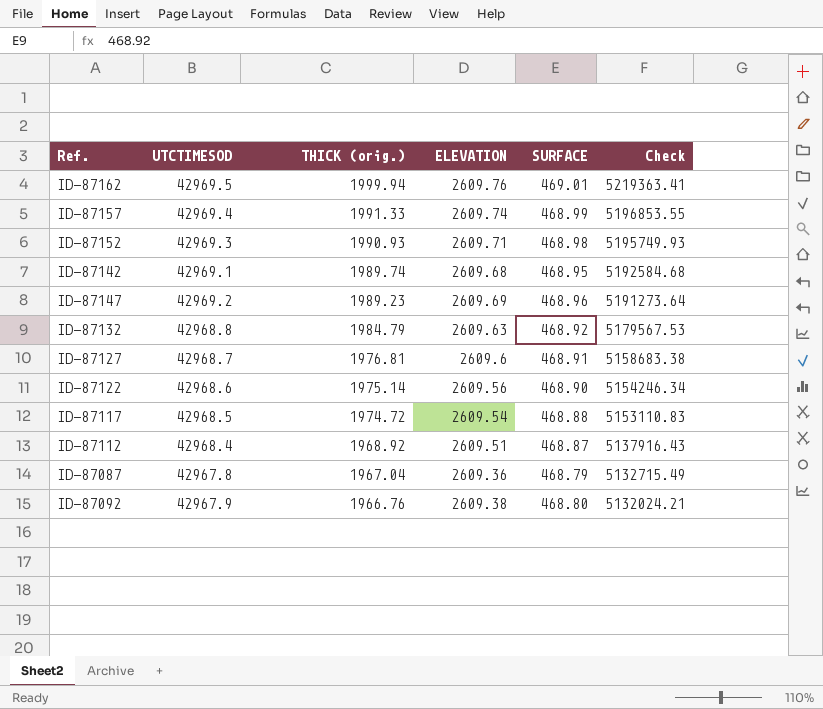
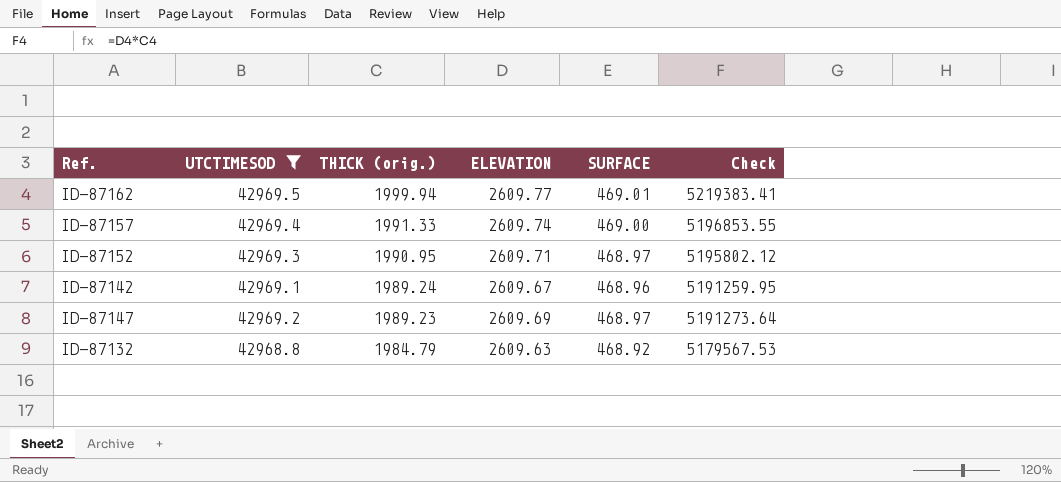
filter: none -> UTCTIMESOD >= 42968.8
ID-87162 | ELEVATION: 2609.76 -> 2609.77
ID-87162 | Check: 5219363.41 -> 5219383.41
ID-87157 | SURFACE: 468.99 -> 469.00
ID-87152 | THICK (orig.): 1990.93 -> 1990.95
ID-87152 | SURFACE: 468.98 -> 468.97
ID-87152 | Check: 5195749.93 -> 5195802.12
ID-87142 | THICK (orig.): 1989.74 -> 1989.24
ID-87142 | ELEVATION: 2609.68 -> 2609.67
ID-87142 | SURFACE: 468.95 -> 468.96
ID-87142 | Check: 5192584.68 -> 5191259.95
ID-87147 | SURFACE: 468.96 -> 468.97

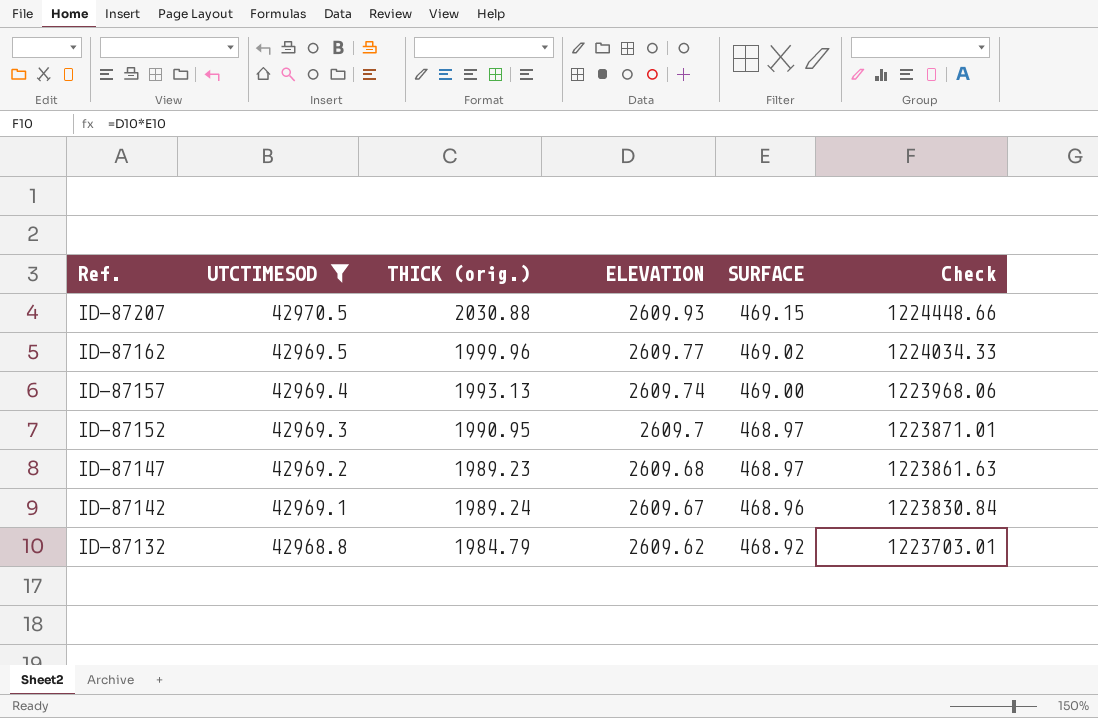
row order: THICK (orig.) descending -> Ref. descending
column Check | formula: [THICK (orig.)] * [ELEVATION] -> [ELEVATION] * [SURFACE]
row ID-87207: none -> 42970.5 | 2030.88 | 2609.93 | 469.15 | 1224448.66
ID-87162 | THICK (orig.): 1999.94 -> 1999.96
ID-87162 | SURFACE: 469.01 -> 469.02
ID-87157 | THICK (orig.): 1991.33 -> 1993.13
ID-87152 | ELEVATION: 2609.71 -> 2609.7
ID-87147 | ELEVATION: 2609.69 -> 2609.68
ID-87132 | ELEVATION: 2609.63 -> 2609.62

